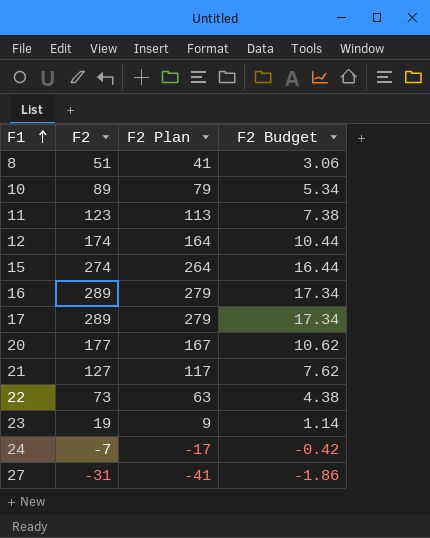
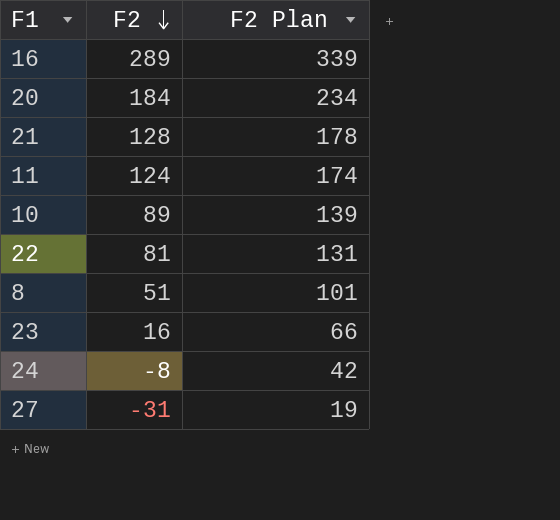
row order: F1 ascending -> F2 descending
column F2 Budget | formula: [F2] * 0.06 -> none
column F2 Plan | formula: [F2] - 10 -> [F2] + 50
row 12: 174 | 164 | 10.44 -> none
row 15: 274 | 264 | 16.44 -> none
row 17: 289 | 279 | 17.34 -> none
20 | F2: 177 -> 184
21 | F2: 127 -> 128
11 | F2: 123 -> 124
22 | F2: 73 -> 81
23 | F2: 19 -> 16
24 | F2: -7 -> -8

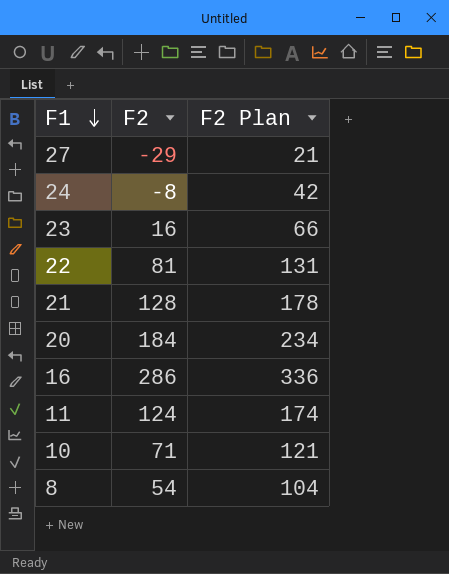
row order: F2 descending -> F1 descending
27 | F2: -31 -> -29
27 | F2 Plan: 19 -> 21
16 | F2: 289 -> 286
16 | F2 Plan: 339 -> 336
10 | F2: 89 -> 71
10 | F2 Plan: 139 -> 121
8 | F2: 51 -> 54
8 | F2 Plan: 101 -> 104

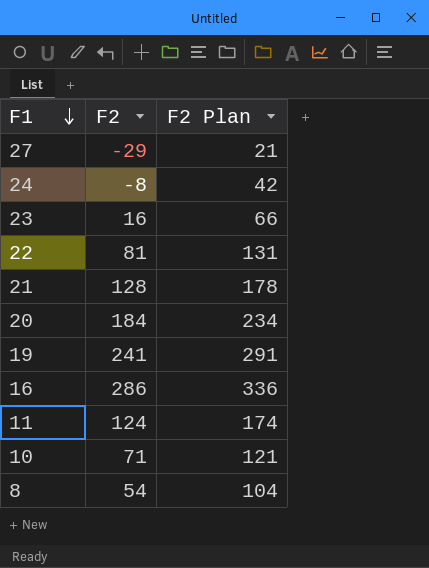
row 19: none -> 241 | 291

